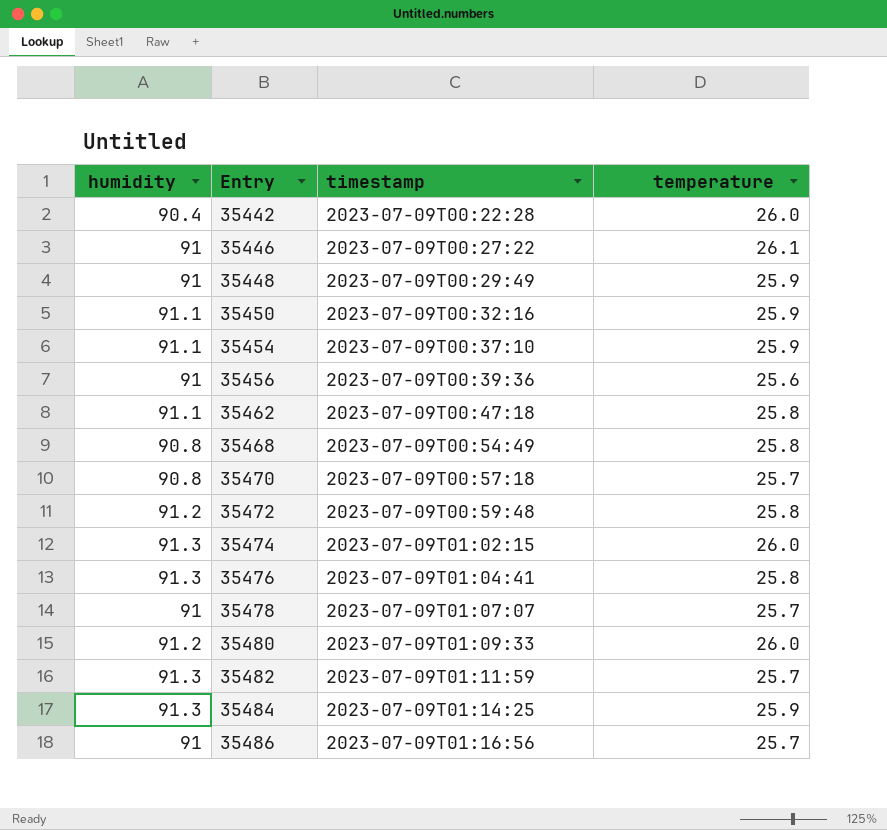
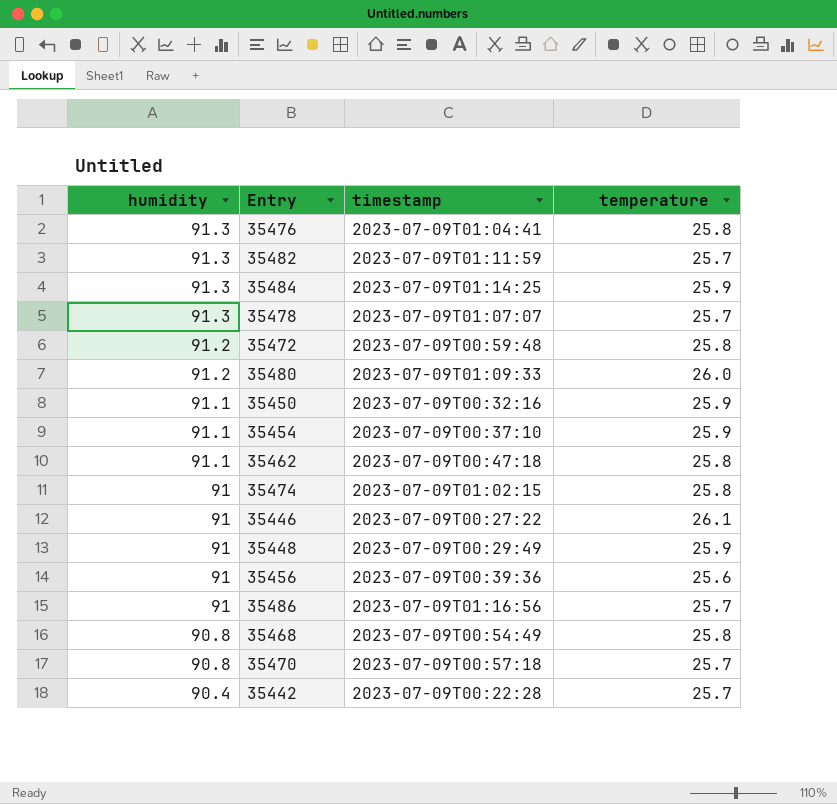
row order: Entry ascending -> humidity descending
35478 | humidity: 91 -> 91.3
35474 | humidity: 91.3 -> 91
35474 | temperature: 26.0 -> 25.8
35442 | temperature: 26.0 -> 25.7

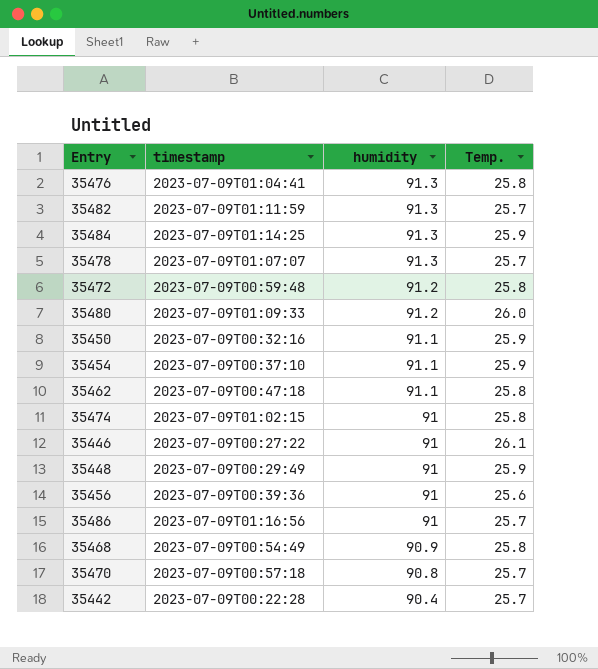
column humidity | position: 1 -> 3
column name: temperature -> Temp.
35468 | humidity: 90.8 -> 90.9

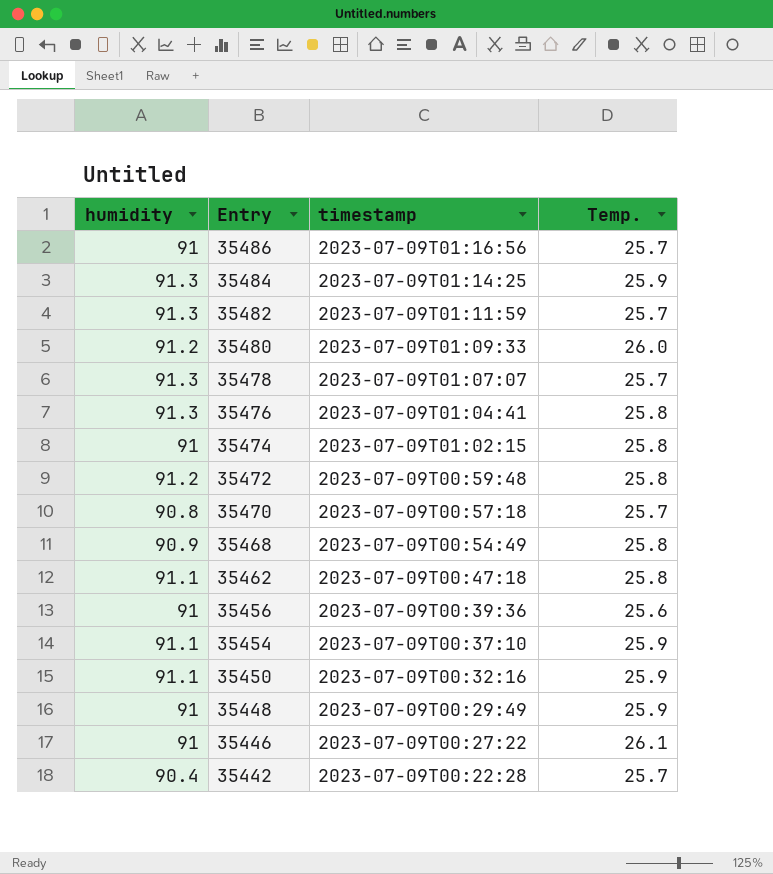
row order: humidity descending -> Entry descending
column humidity | position: 3 -> 1

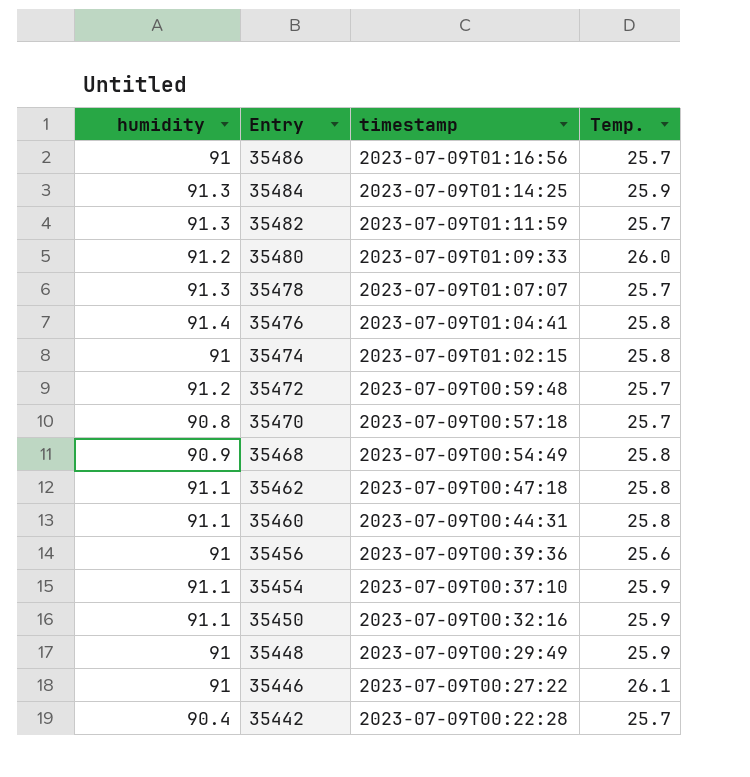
35476 | humidity: 91.3 -> 91.4
35472 | Temp.: 25.8 -> 25.7
row 35460: none -> 91.1 | 2023-07-09T00:44:31 | 25.8

